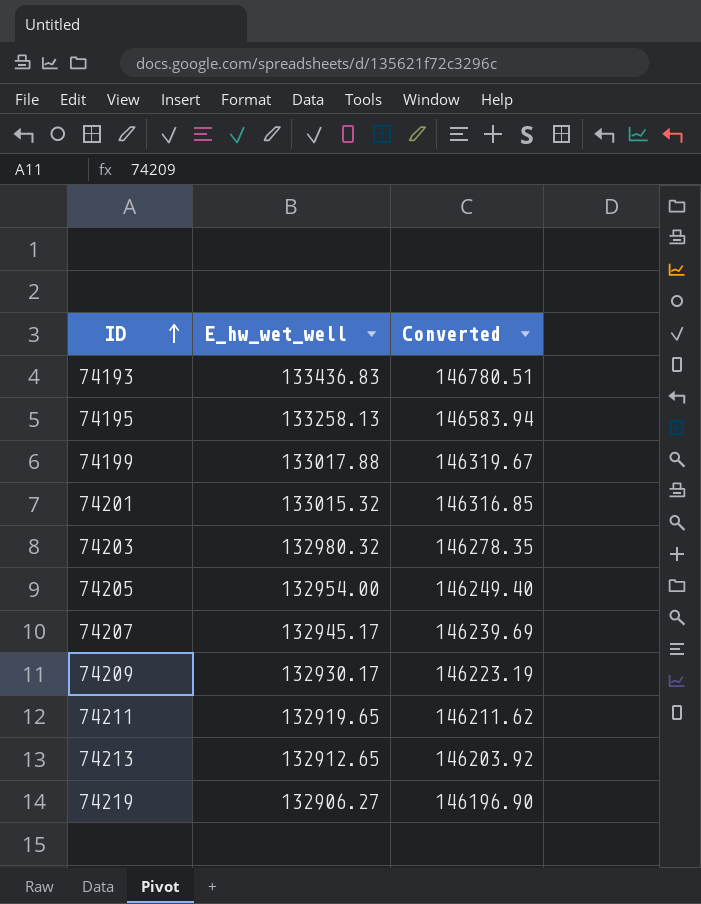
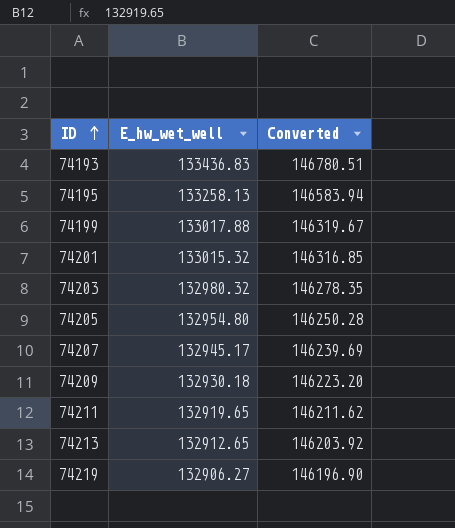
74205 | E_hw_wet_well: 132954.00 -> 132954.80
74205 | Converted: 146249.40 -> 146250.28
74209 | E_hw_wet_well: 132930.17 -> 132930.18
74209 | Converted: 146223.19 -> 146223.20

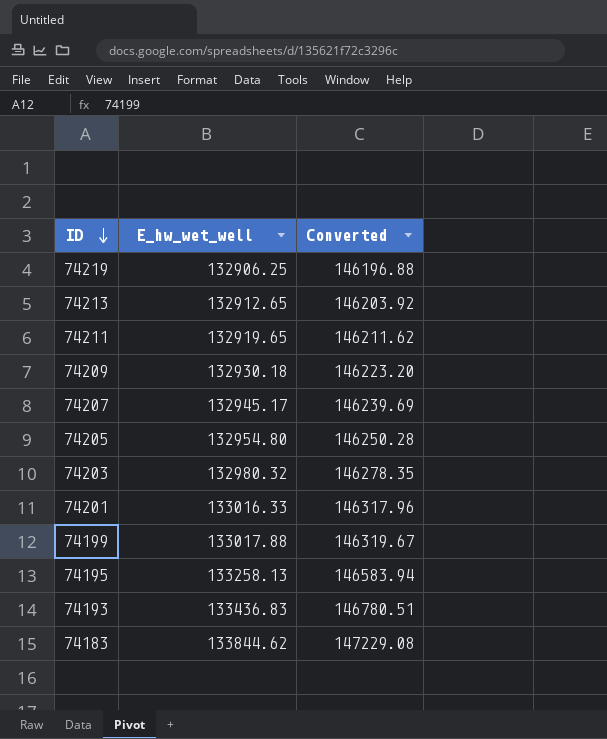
row order: ID ascending -> ID descending
74219 | E_hw_wet_well: 132906.27 -> 132906.25
74219 | Converted: 146196.90 -> 146196.88
74201 | E_hw_wet_well: 133015.32 -> 133016.33
74201 | Converted: 146316.85 -> 146317.96
row 74183: none -> 133844.62 | 147229.08

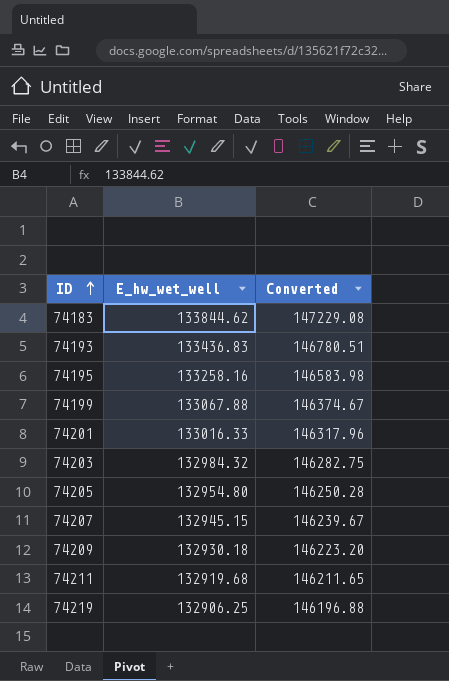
row order: ID descending -> ID ascending
row 74213: 132912.65 | 146203.92 -> none
74195 | E_hw_wet_well: 133258.13 -> 133258.16
74195 | Converted: 146583.94 -> 146583.98
74199 | E_hw_wet_well: 133017.88 -> 133067.88
74199 | Converted: 146319.67 -> 146374.67
74203 | E_hw_wet_well: 132980.32 -> 132984.32
74203 | Converted: 146278.35 -> 146282.75
74207 | E_hw_wet_well: 132945.17 -> 132945.15
74207 | Converted: 146239.69 -> 146239.67
74211 | E_hw_wet_well: 132919.65 -> 132919.68
74211 | Converted: 146211.62 -> 146211.65

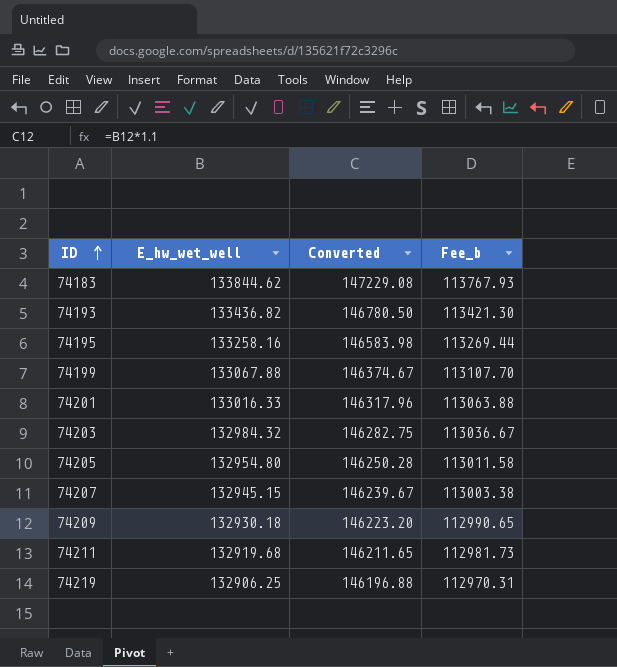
column Fee_b | formula: none -> [E_hw_wet_well] * 0.85
74193 | E_hw_wet_well: 133436.83 -> 133436.82
74193 | Converted: 146780.51 -> 146780.50

